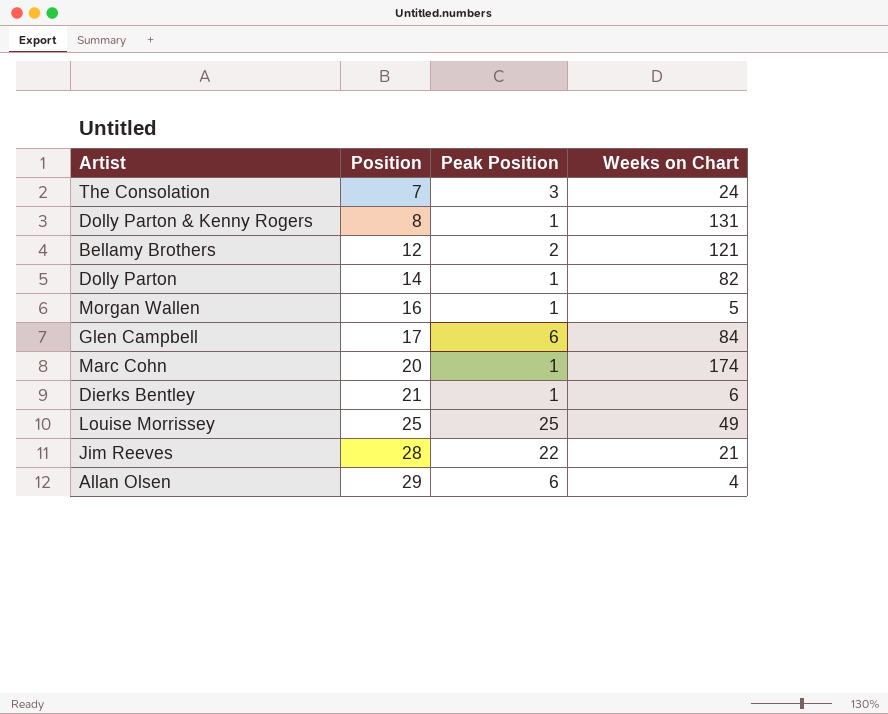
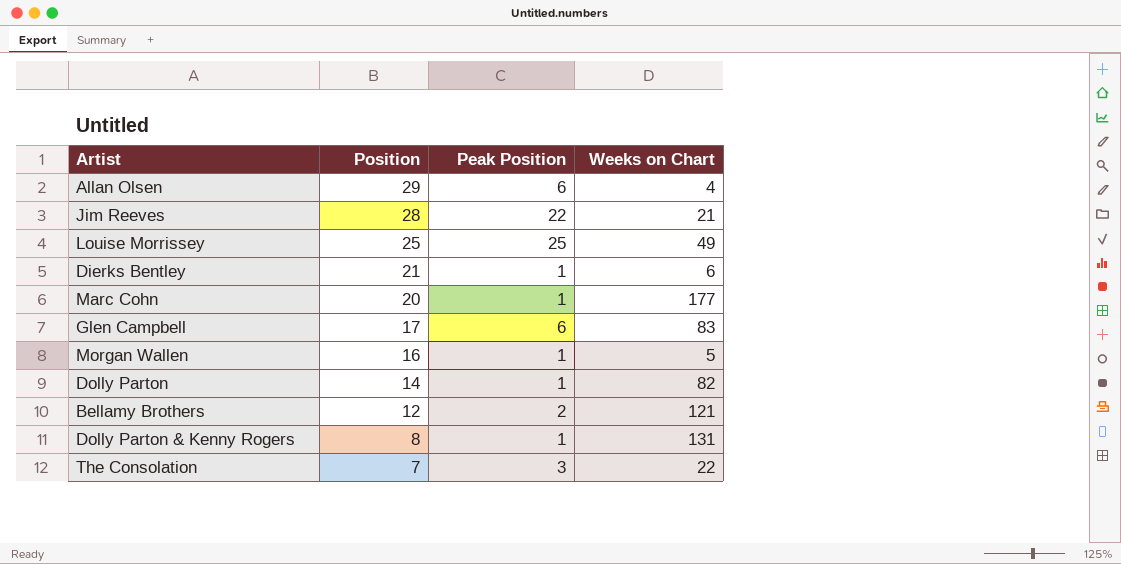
row order: Position ascending -> Position descending
Marc Cohn | Weeks on Chart: 174 -> 177
Glen Campbell | Weeks on Chart: 84 -> 83
The Consolation | Weeks on Chart: 24 -> 22

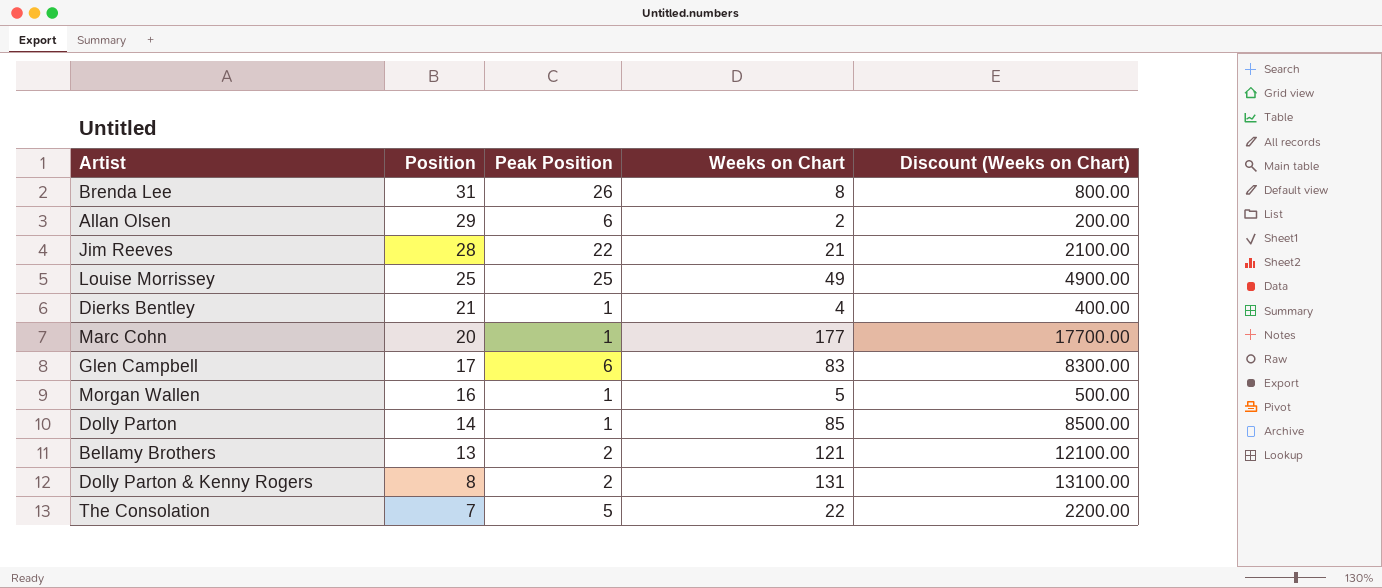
column Discount (Weeks on Chart) | formula: none -> [Weeks on Chart] * 100
row Brenda Lee: none -> 31 | 26 | 8 | 800.00
Allan Olsen | Weeks on Chart: 4 -> 2
Dierks Bentley | Weeks on Chart: 6 -> 4
Dolly Parton | Weeks on Chart: 82 -> 85
Bellamy Brothers | Position: 12 -> 13
Dolly Parton & Kenny Rogers | Peak Position: 1 -> 2
The Consolation | Peak Position: 3 -> 5

